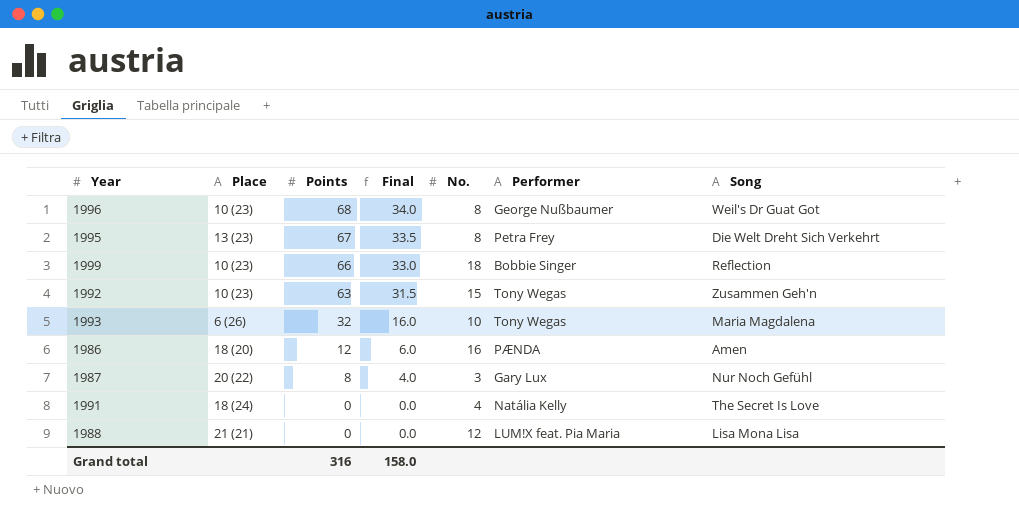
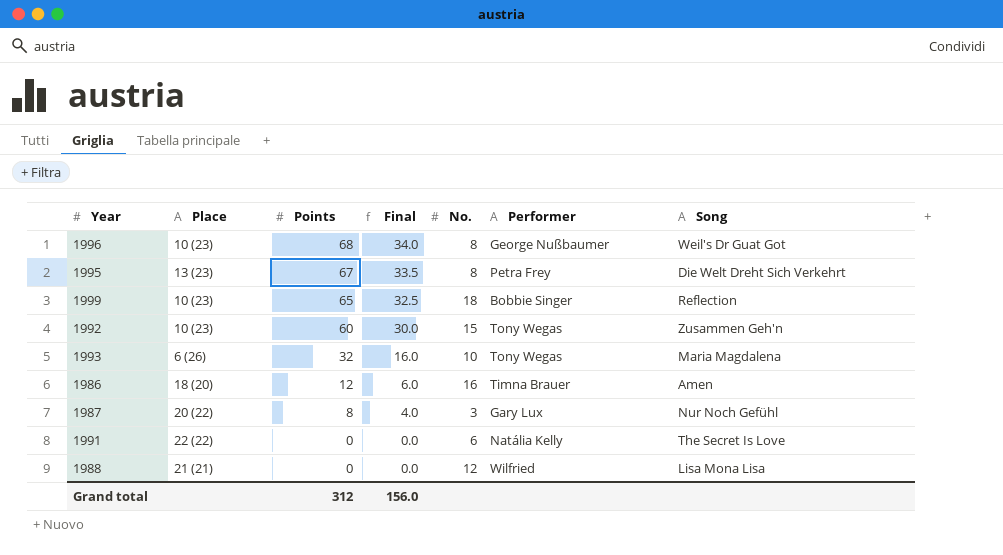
1999 | Points: 66 -> 65
1999 | Final: 33.0 -> 32.5
1992 | Points: 63 -> 60
1992 | Final: 31.5 -> 30.0
1986 | Performer: PÆNDA -> Timna Brauer
1991 | Place: 18 (24) -> 22 (22)
1991 | No.: 4 -> 6
1988 | Performer: LUM!X feat. Pia Maria -> Wilfried
Grand total | Points: 316 -> 312
Grand total | Final: 158.0 -> 156.0

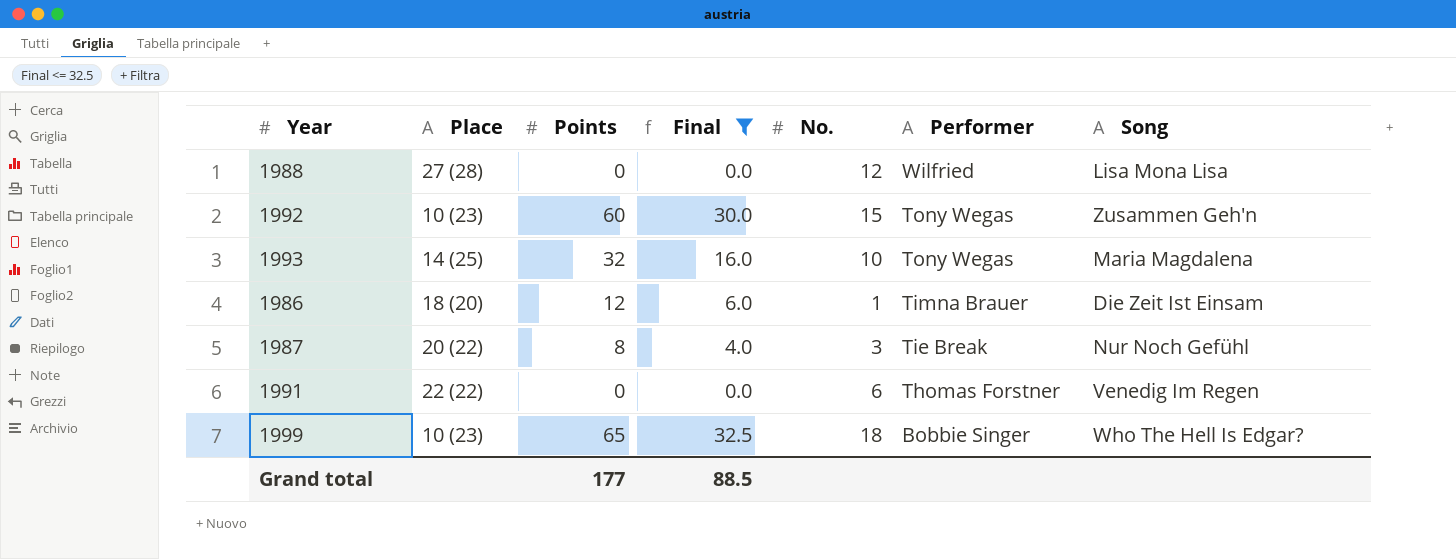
filter: none -> Final <= 32.5
row order: Points descending -> Performer descending
1988 | Place: 21 (21) -> 27 (28)
1993 | Place: 6 (26) -> 14 (25)
1986 | No.: 16 -> 1
1986 | Song: Amen -> Die Zeit Ist Einsam
1987 | Performer: Gary Lux -> Tie Break
1991 | Performer: Natália Kelly -> Thomas Forstner
1991 | Song: The Secret Is Love -> Venedig Im Regen
1999 | Song: Reflection -> Who The Hell Is Edgar?
Grand total | Points: 312 -> 177
Grand total | Final: 156.0 -> 88.5

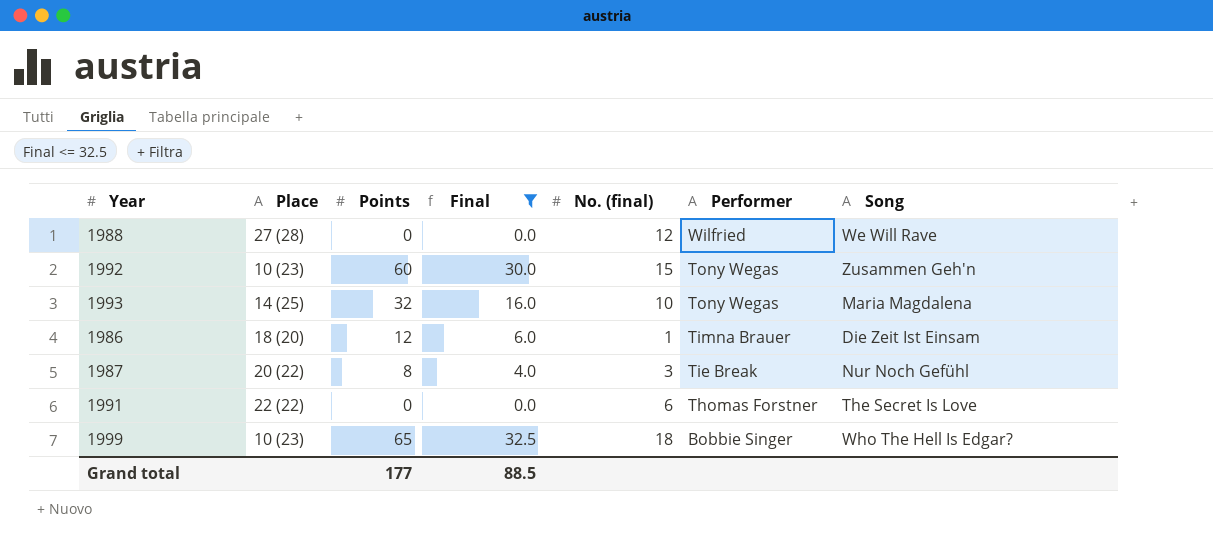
column name: No. -> No. (final)
1988 | Song: Lisa Mona Lisa -> We Will Rave
1991 | Song: Venedig Im Regen -> The Secret Is Love

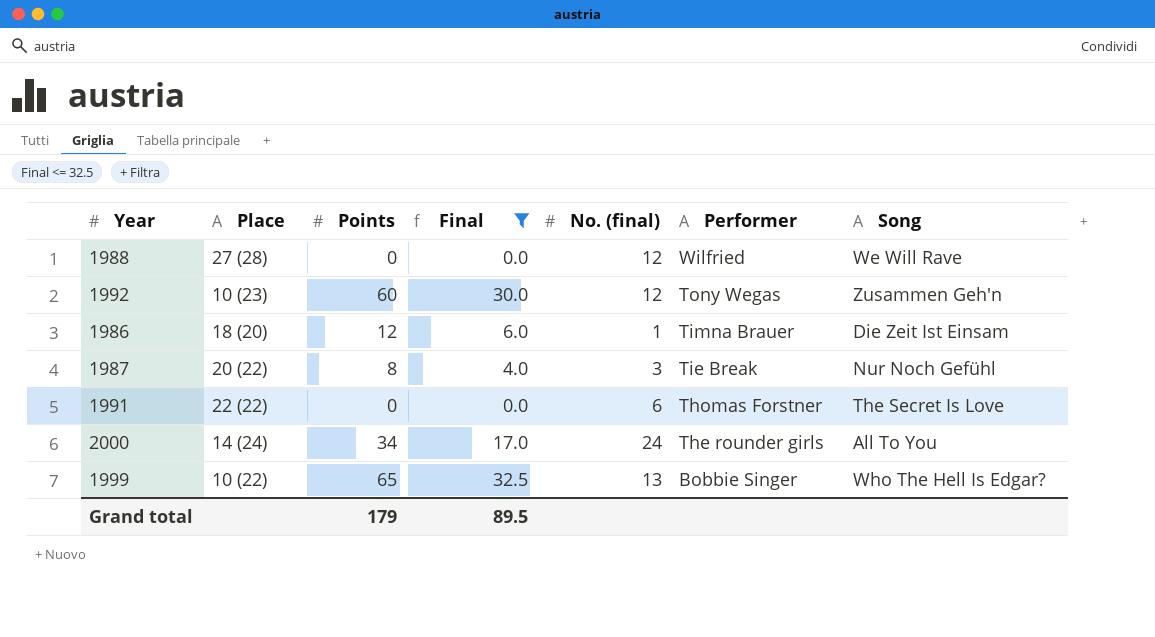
row 1993: 14 (25) | 32 | 16.0 | 10 | Tony Wegas | Maria Magdalena -> none
1992 | No. (final): 15 -> 12
row 2000: none -> 14 (24) | 34 | 17.0 | 24 | The rounder girls | All To You
1999 | Place: 10 (23) -> 10 (22)
1999 | No. (final): 18 -> 13
Grand total | Points: 177 -> 179
Grand total | Final: 88.5 -> 89.5

